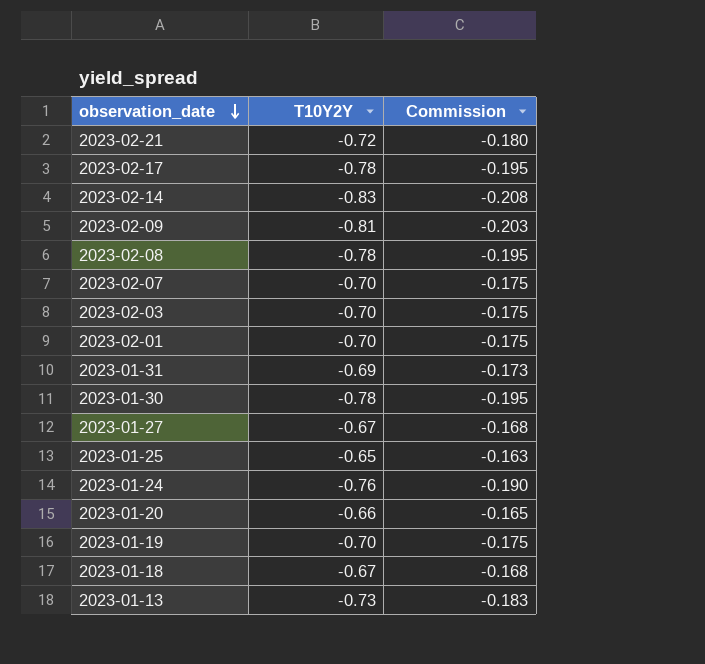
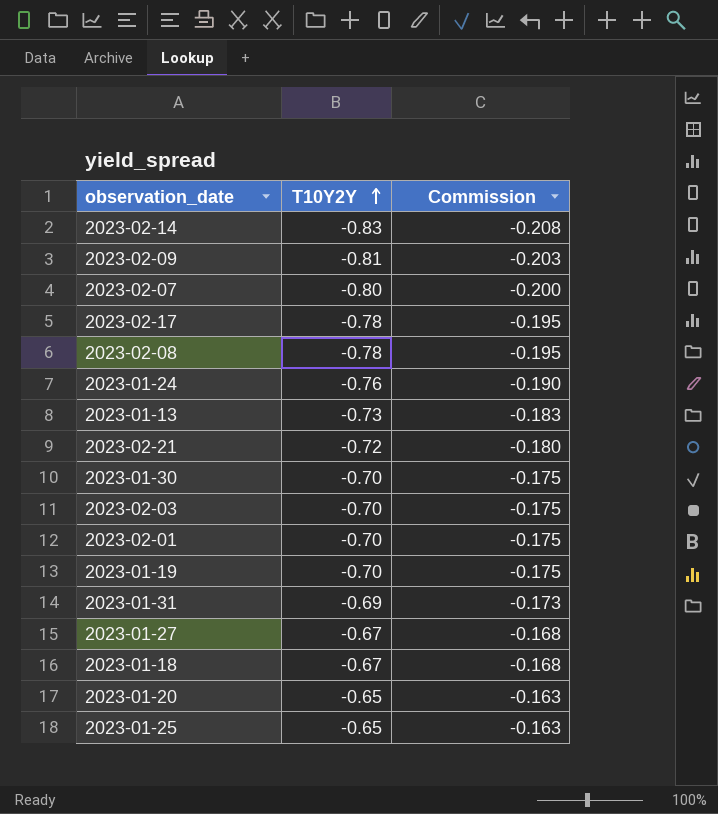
row order: observation_date descending -> T10Y2Y ascending
2023-02-07 | T10Y2Y: -0.70 -> -0.80
2023-02-07 | Commission: -0.175 -> -0.200
2023-01-30 | T10Y2Y: -0.78 -> -0.70
2023-01-30 | Commission: -0.195 -> -0.175
2023-01-20 | T10Y2Y: -0.66 -> -0.65
2023-01-20 | Commission: -0.165 -> -0.163

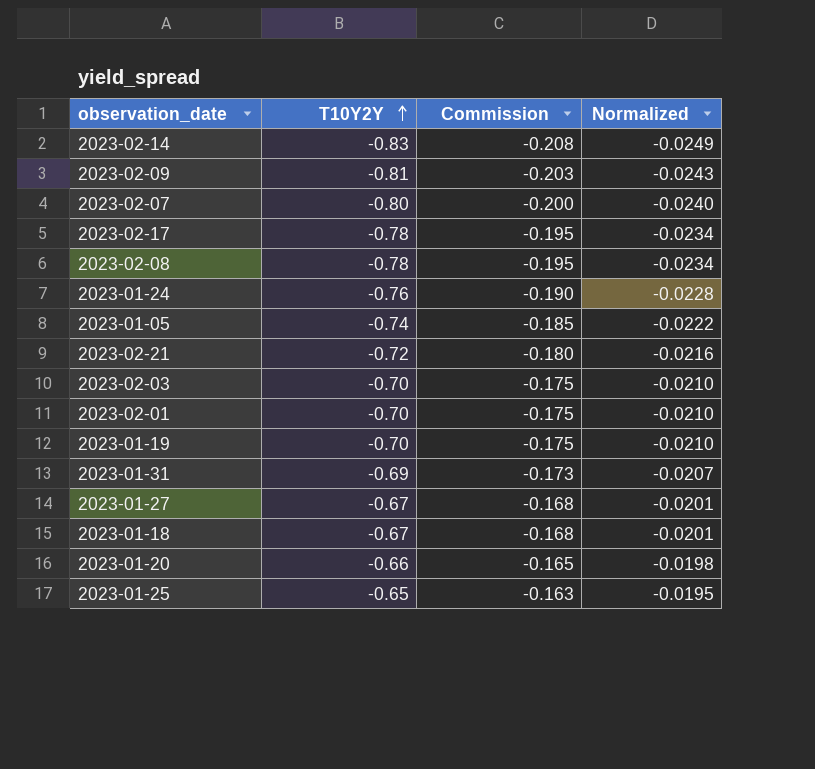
column Normalized | formula: none -> [T10Y2Y] * 0.03
row 2023-01-13: -0.73 | -0.183 -> none
row 2023-01-30: -0.70 | -0.175 -> none
row 2023-01-05: none -> -0.74 | -0.185 | -0.0222
2023-01-20 | T10Y2Y: -0.65 -> -0.66
2023-01-20 | Commission: -0.163 -> -0.165

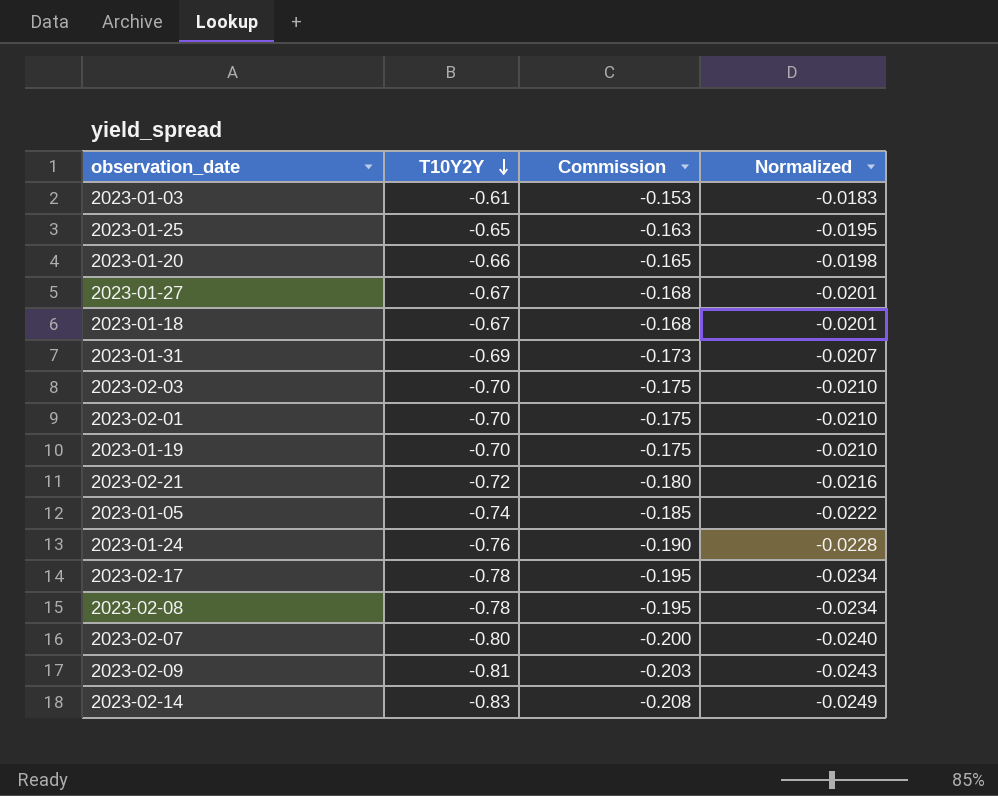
row order: T10Y2Y ascending -> T10Y2Y descending
row 2023-01-03: none -> -0.61 | -0.153 | -0.0183

